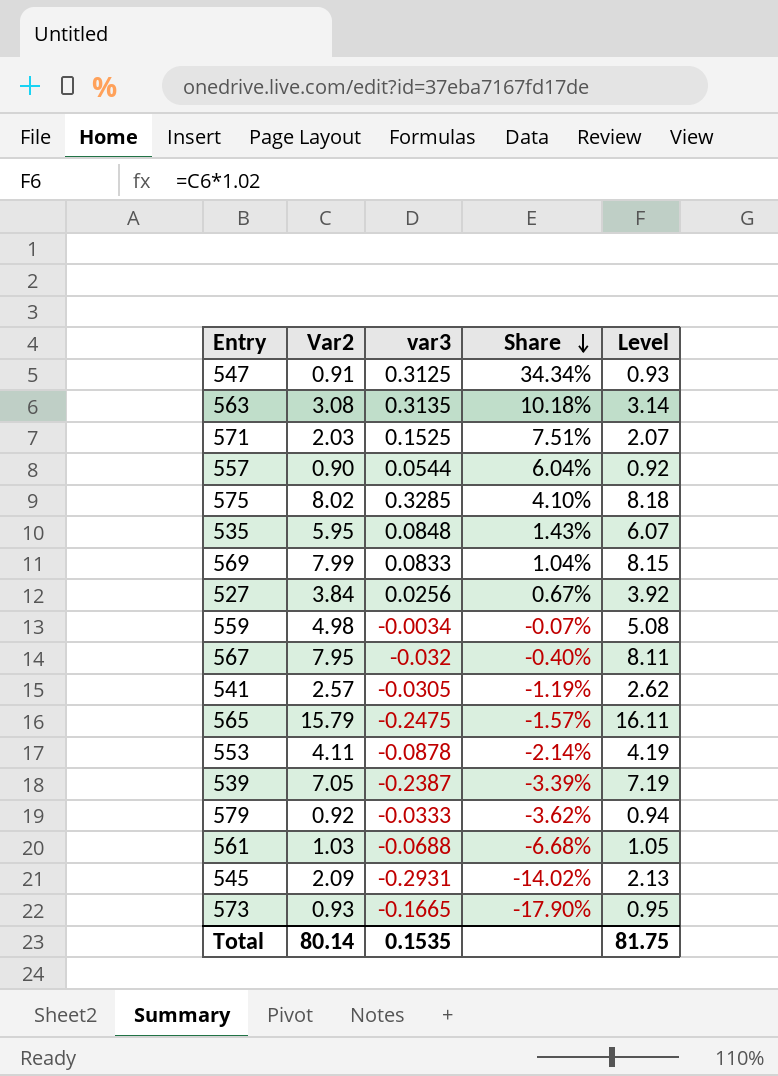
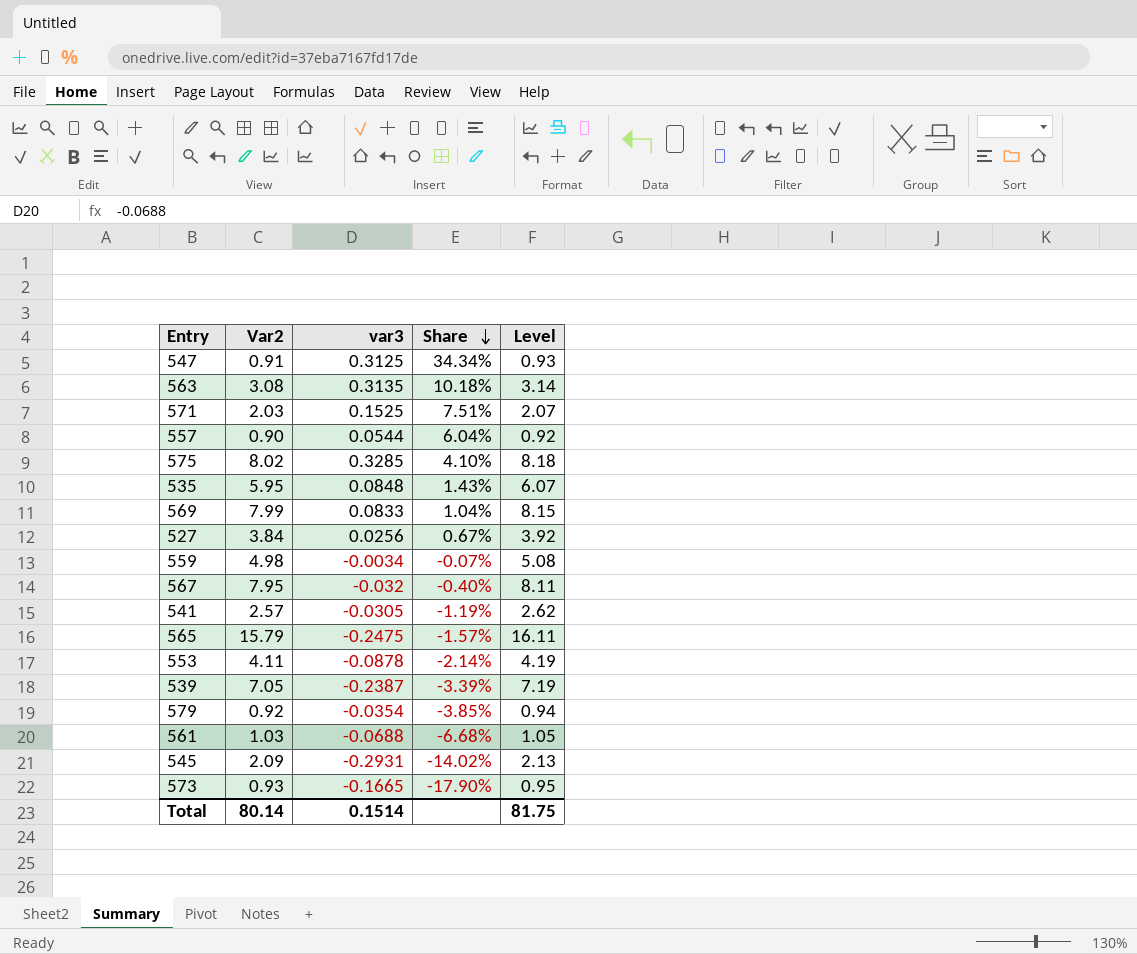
579 | var3: -0.0333 -> -0.0354
579 | Share: -3.62% -> -3.85%
Total | var3: 0.1535 -> 0.1514

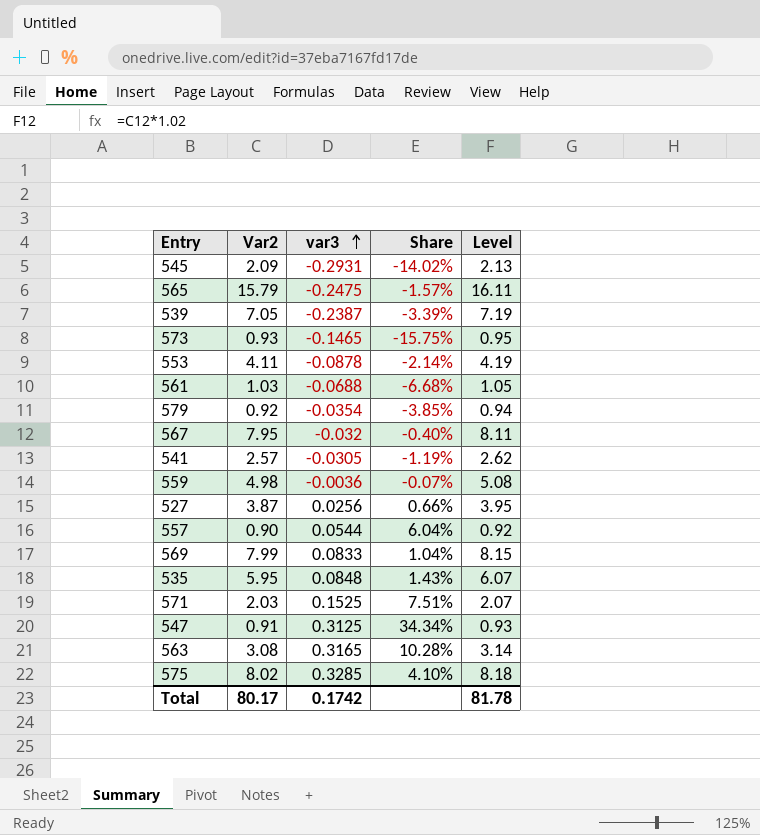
row order: Share descending -> var3 ascending
573 | var3: -0.1665 -> -0.1465
573 | Share: -17.90% -> -15.75%
559 | var3: -0.0034 -> -0.0036
527 | Var2: 3.84 -> 3.87
527 | Share: 0.67% -> 0.66%
527 | Level: 3.92 -> 3.95
563 | var3: 0.3135 -> 0.3165
563 | Share: 10.18% -> 10.28%
Total | Var2: 80.14 -> 80.17
Total | var3: 0.1514 -> 0.1742
Total | Level: 81.75 -> 81.78

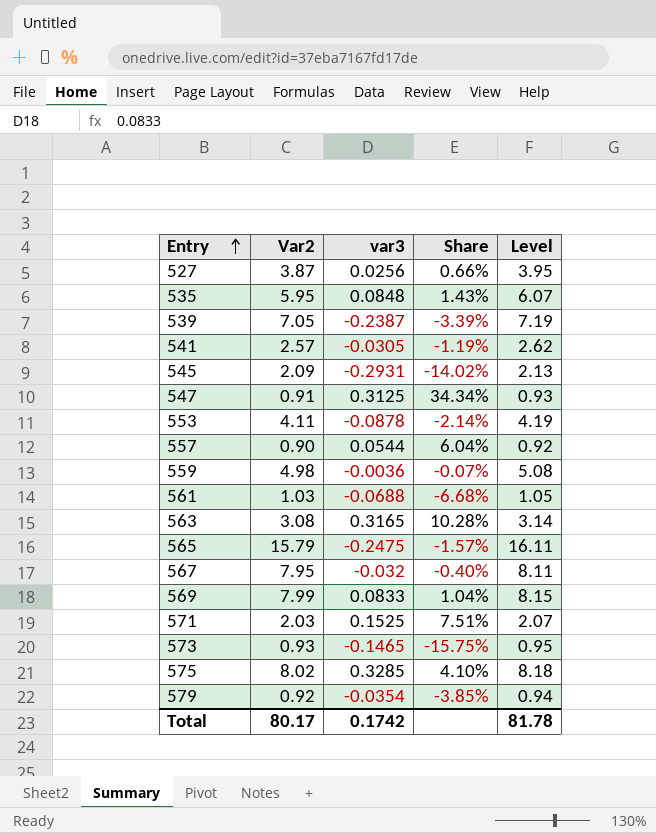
row order: var3 ascending -> Entry ascending

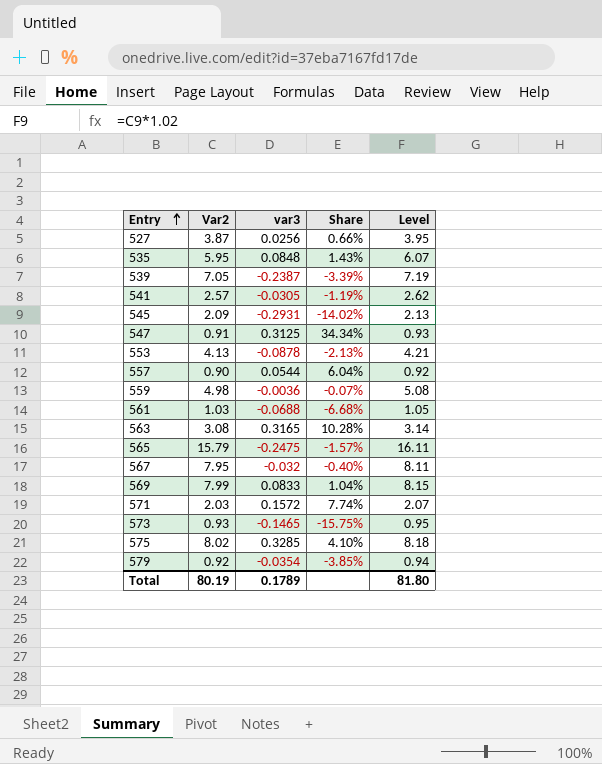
553 | Var2: 4.11 -> 4.13
553 | Share: -2.14% -> -2.13%
553 | Level: 4.19 -> 4.21
571 | var3: 0.1525 -> 0.1572
571 | Share: 7.51% -> 7.74%
Total | Var2: 80.17 -> 80.19
Total | var3: 0.1742 -> 0.1789
Total | Level: 81.78 -> 81.80

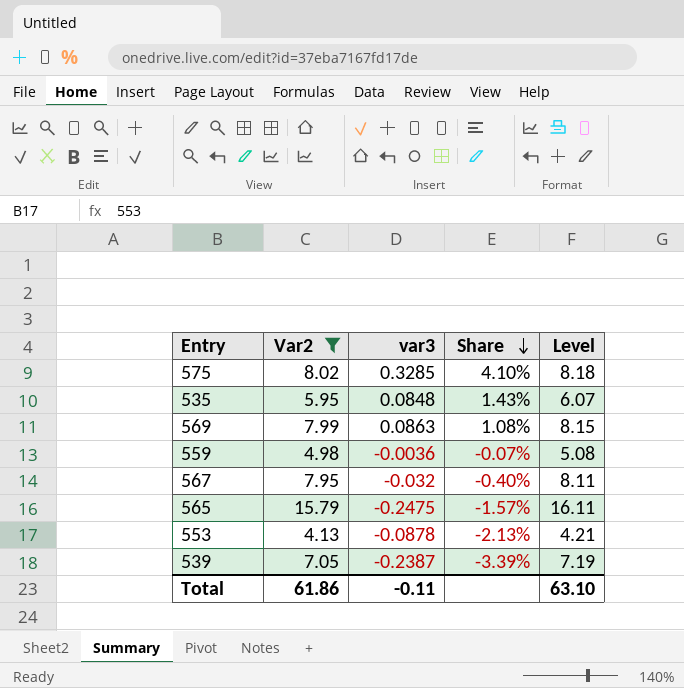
filter: none -> Var2 >= 4.13
row order: Entry ascending -> Share descending
569 | var3: 0.0833 -> 0.0863
569 | Share: 1.04% -> 1.08%
Total | Var2: 80.19 -> 61.86
Total | var3: 0.1789 -> -0.11
Total | Level: 81.80 -> 63.10

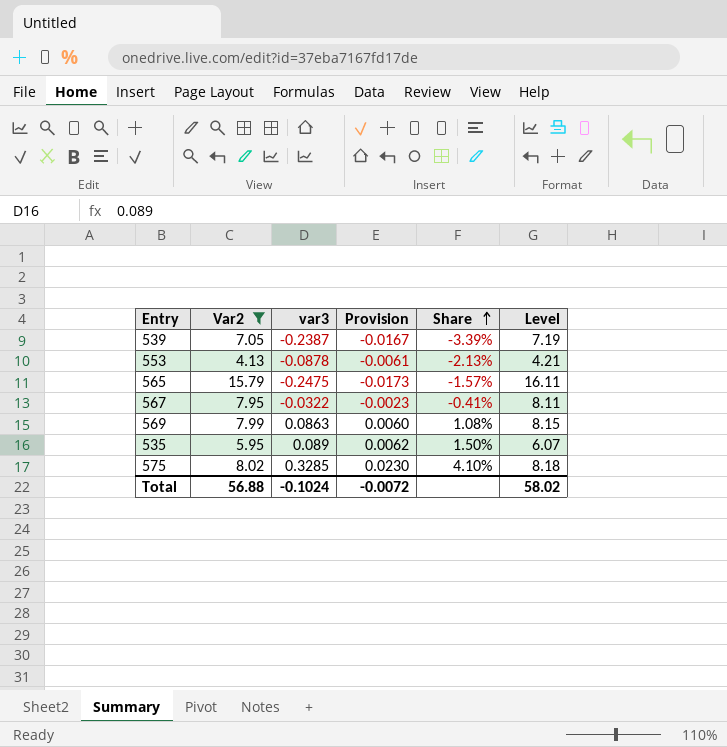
row order: Share descending -> Share ascending
column Provision | formula: none -> [var3] * 0.07
row 559: 4.98 | -0.0036 | -0.07% | 5.08 -> none
567 | var3: -0.032 -> -0.0322
567 | Share: -0.40% -> -0.41%
535 | var3: 0.0848 -> 0.089
535 | Share: 1.43% -> 1.50%
Total | Var2: 61.86 -> 56.88
Total | var3: -0.11 -> -0.1024
Total | Level: 63.10 -> 58.02

